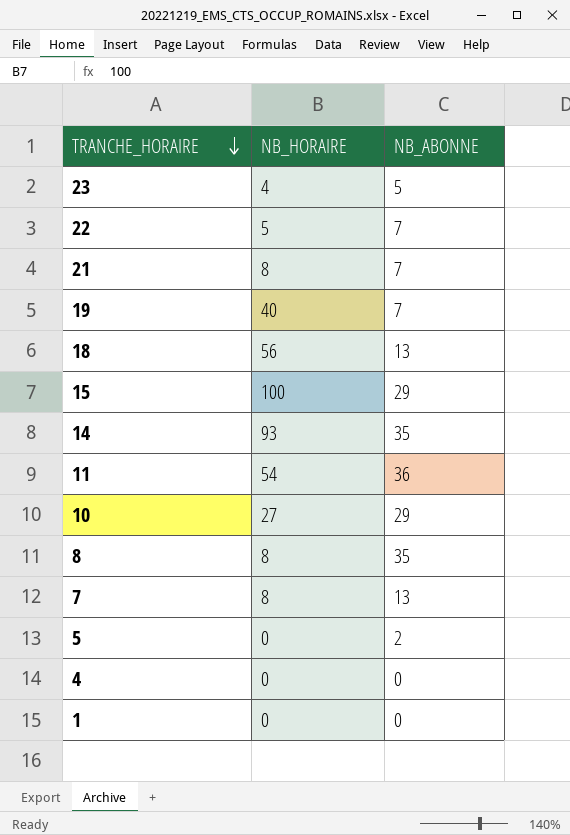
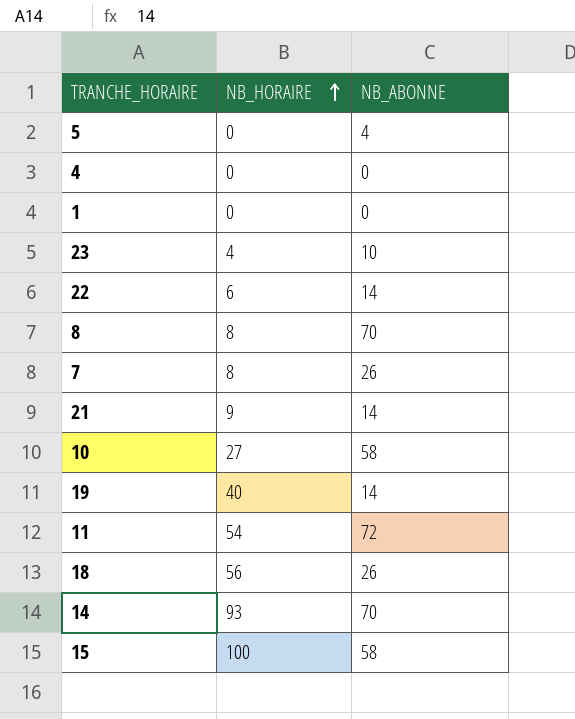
row order: TRANCHE_HORAIRE descending -> NB_HORAIRE ascending
5 | NB_ABONNE: 2 -> 4
23 | NB_ABONNE: 5 -> 10
22 | NB_HORAIRE: 5 -> 6
22 | NB_ABONNE: 7 -> 14
8 | NB_ABONNE: 35 -> 70
7 | NB_ABONNE: 13 -> 26
21 | NB_HORAIRE: 8 -> 9
21 | NB_ABONNE: 7 -> 14
10 | NB_ABONNE: 29 -> 58
19 | NB_ABONNE: 7 -> 14
11 | NB_ABONNE: 36 -> 72
18 | NB_ABONNE: 13 -> 26
14 | NB_ABONNE: 35 -> 70
15 | NB_ABONNE: 29 -> 58

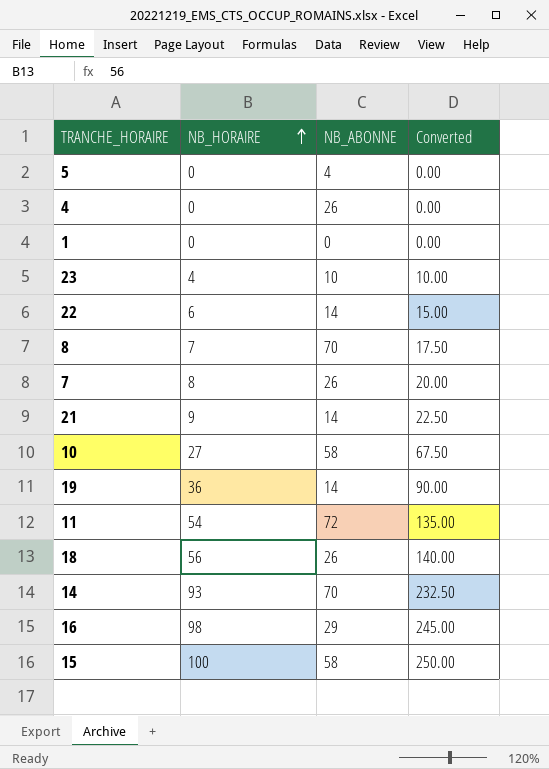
column Converted | formula: none -> [NB_HORAIRE] * 2.5
4 | NB_ABONNE: 0 -> 26
8 | NB_HORAIRE: 8 -> 7
19 | NB_HORAIRE: 40 -> 36
row 16: none -> 98 | 29 | 245.00

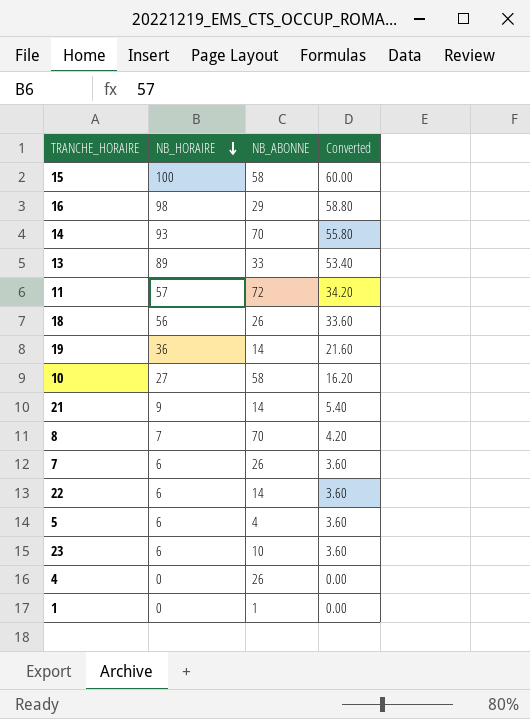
row order: NB_HORAIRE ascending -> NB_HORAIRE descending
column Converted | formula: [NB_HORAIRE] * 2.5 -> [NB_HORAIRE] * 0.6
row 13: none -> 89 | 33 | 53.40
11 | NB_HORAIRE: 54 -> 57
7 | NB_HORAIRE: 8 -> 6
5 | NB_HORAIRE: 0 -> 6
23 | NB_HORAIRE: 4 -> 6
1 | NB_ABONNE: 0 -> 1

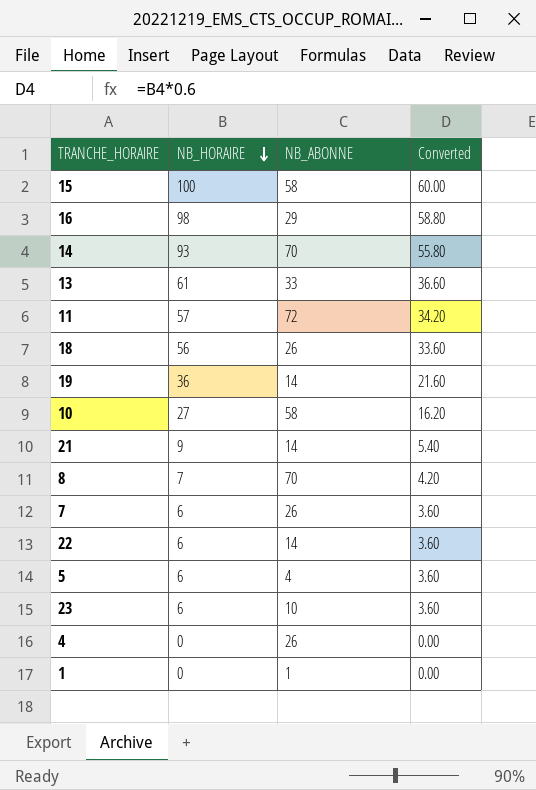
13 | NB_HORAIRE: 89 -> 61
13 | Converted: 53.40 -> 36.60

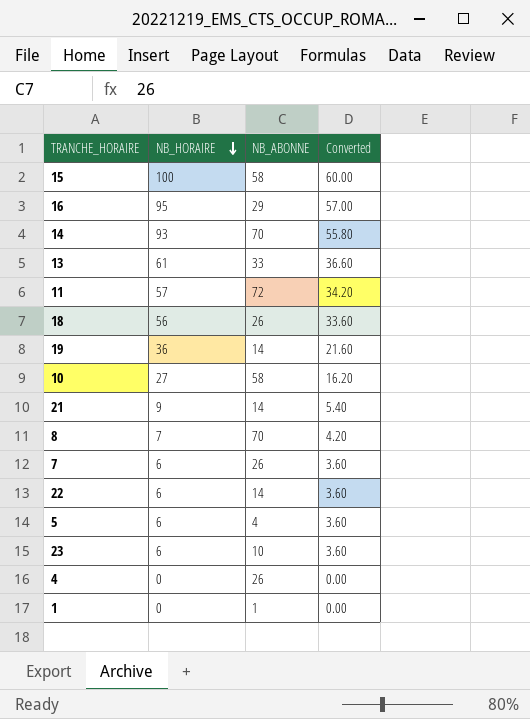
16 | NB_HORAIRE: 98 -> 95
16 | Converted: 58.80 -> 57.00

